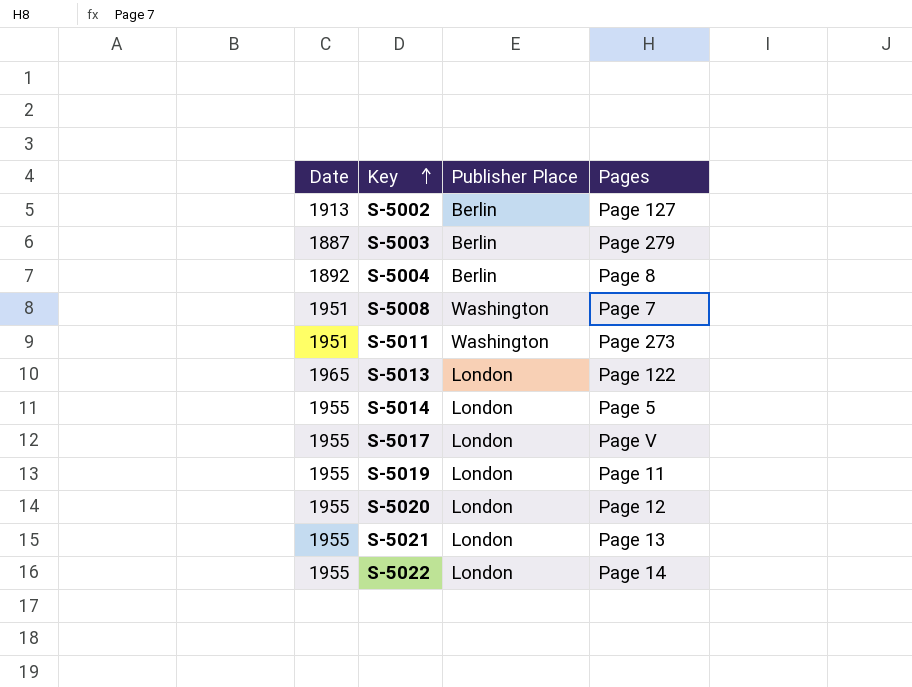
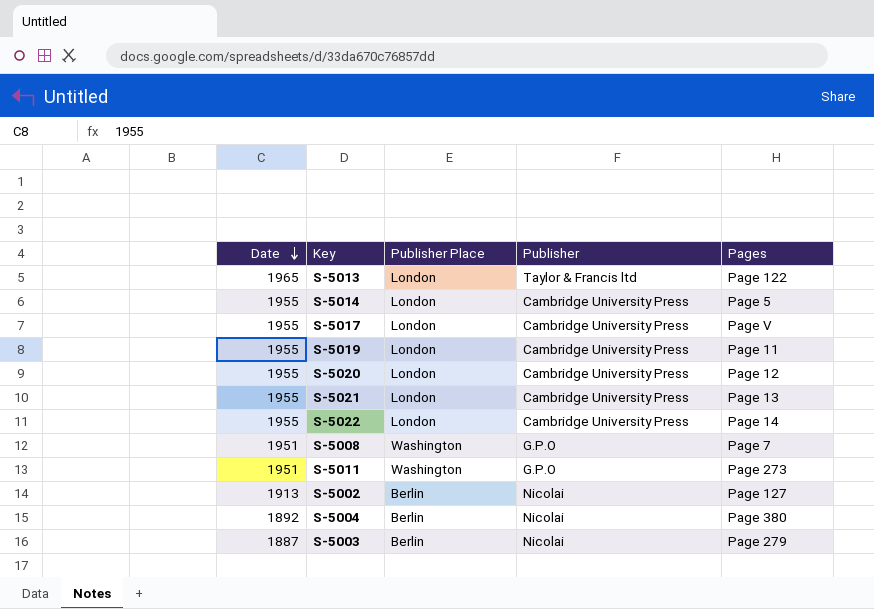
row order: Key ascending -> Date descending
column Publisher | position: none -> 4
S-5004 | Pages: Page 8 -> Page 380

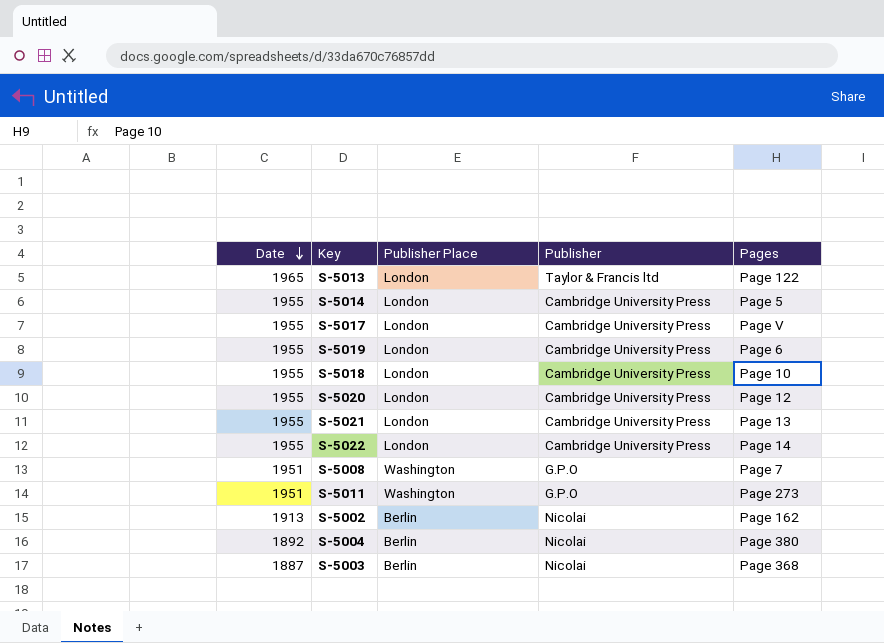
S-5019 | Pages: Page 11 -> Page 6
row S-5018: none -> 1955 | London | Cambridge University Press | Page 10
S-5002 | Pages: Page 127 -> Page 162
S-5003 | Pages: Page 279 -> Page 368

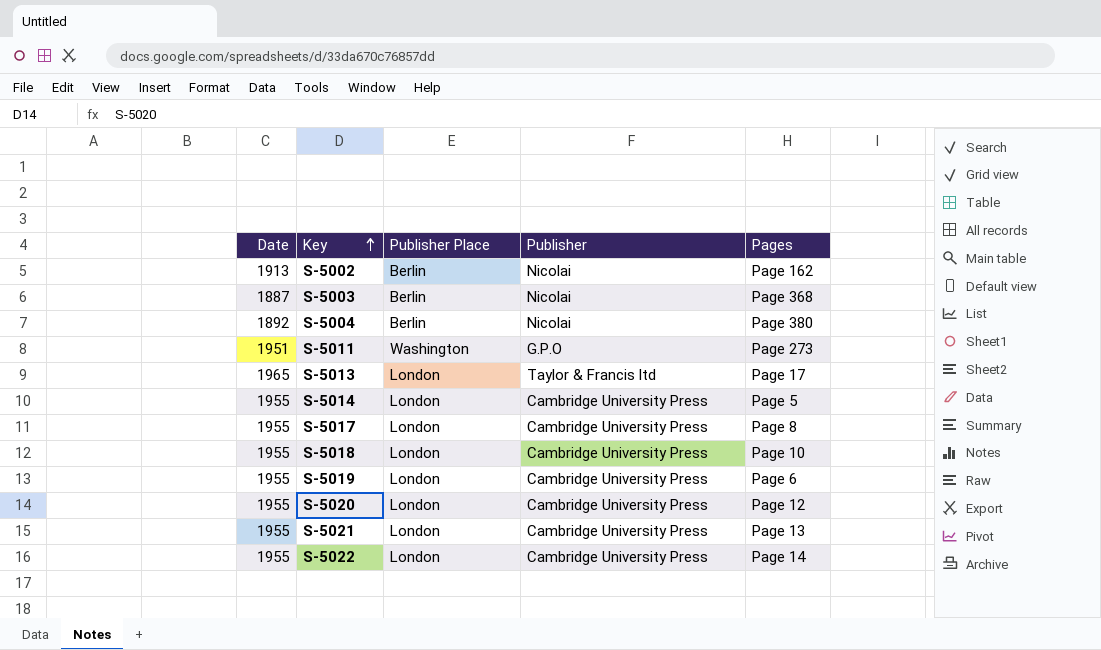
row order: Date descending -> Key ascending
row S-5008: 1951 | Washington | G.P.O | Page 7 -> none
S-5013 | Pages: Page 122 -> Page 17
S-5017 | Pages: Page V -> Page 8

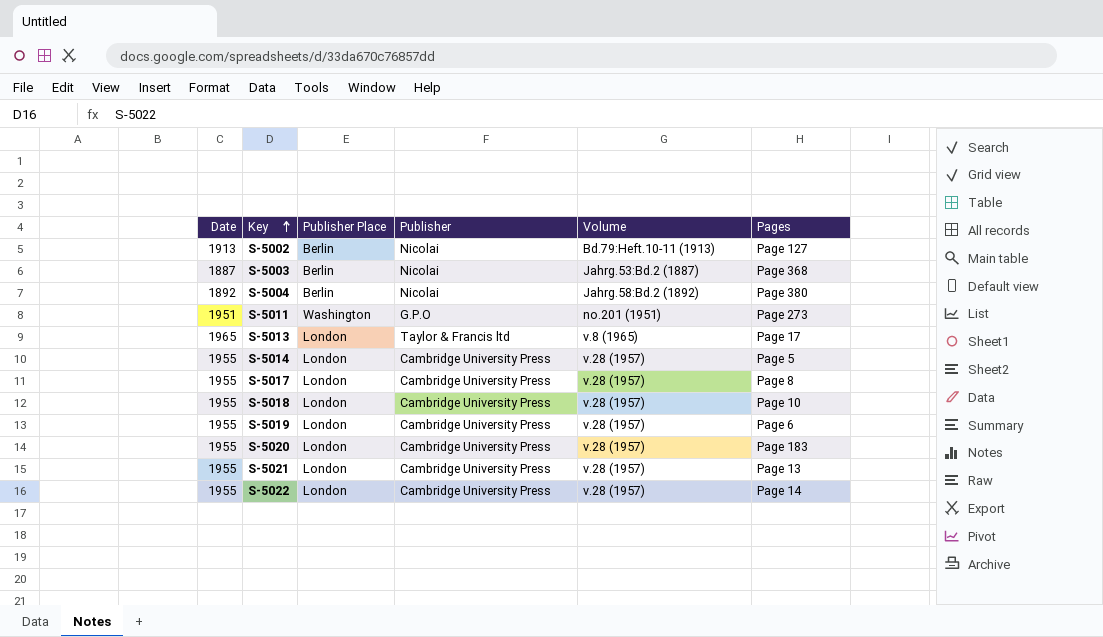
column Volume | position: none -> 5
S-5002 | Pages: Page 162 -> Page 127
S-5020 | Pages: Page 12 -> Page 183

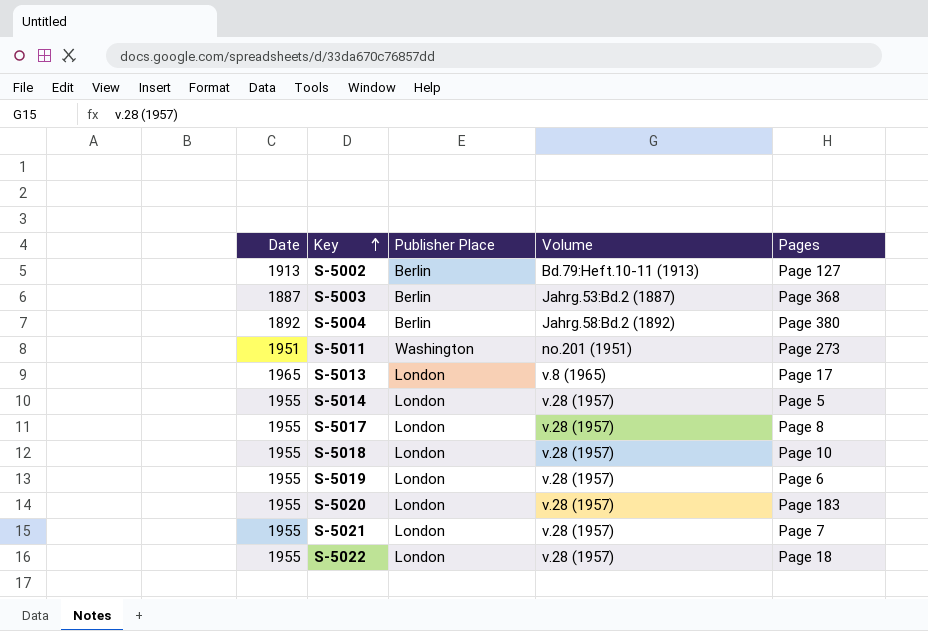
column Publisher | position: 4 -> none
S-5021 | Pages: Page 13 -> Page 7
S-5022 | Pages: Page 14 -> Page 18

